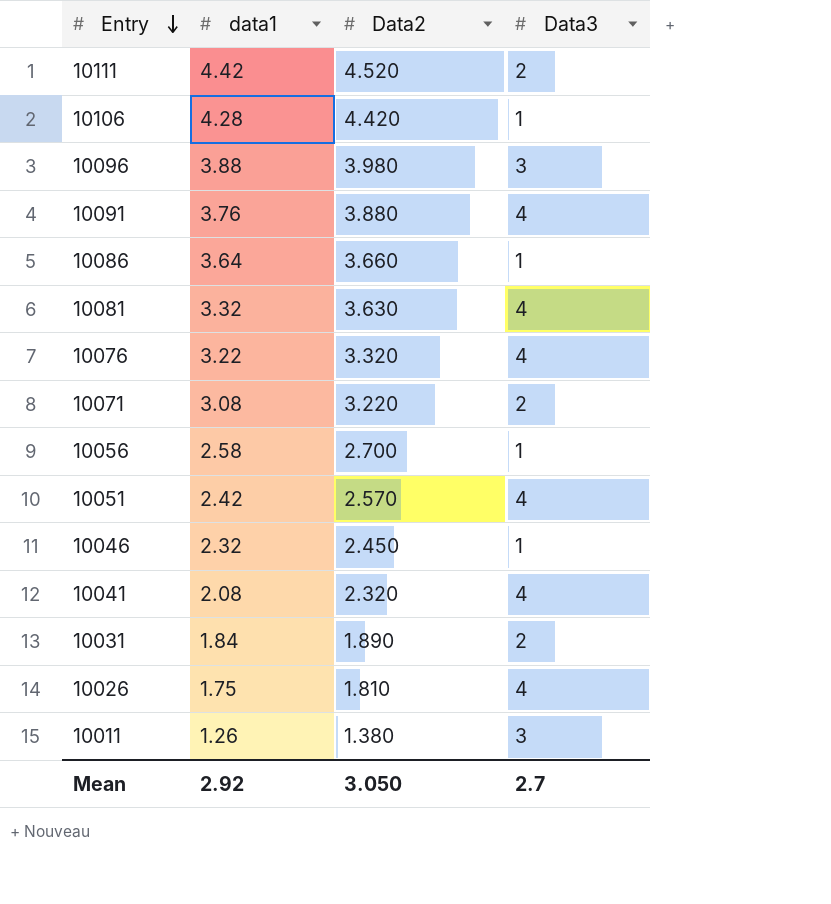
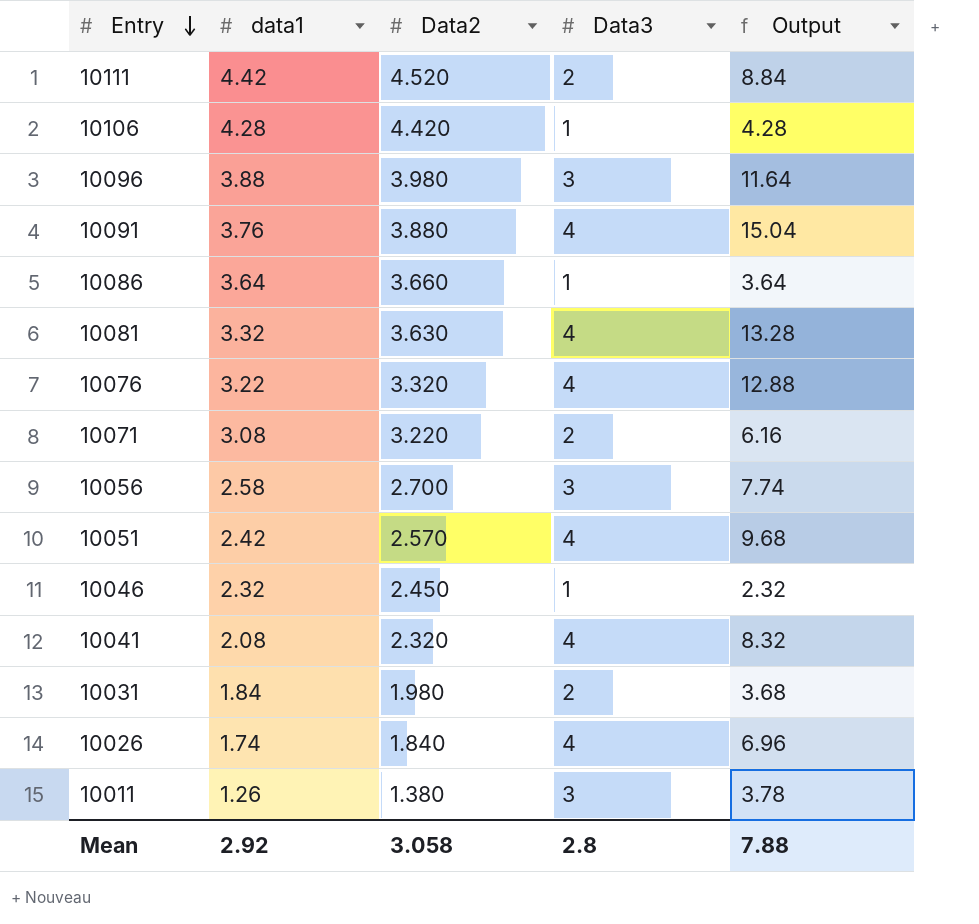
column Output | formula: none -> [data1] * [Data3]
10056 | Data3: 1 -> 3
10031 | Data2: 1.890 -> 1.980
10026 | data1: 1.75 -> 1.74
10026 | Data2: 1.810 -> 1.840
Mean | Data2: 3.050 -> 3.058
Mean | Data3: 2.7 -> 2.8

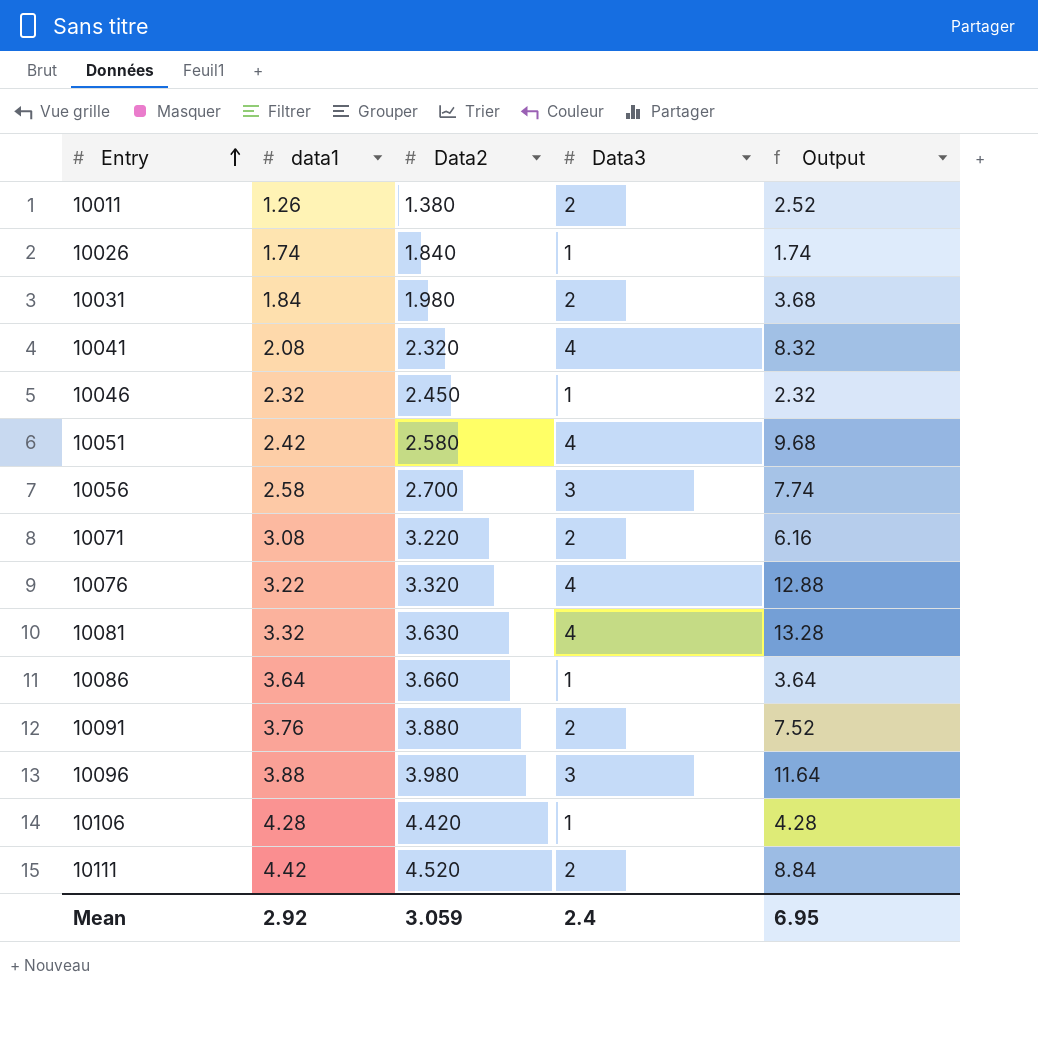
row order: Entry descending -> Entry ascending
10011 | Data3: 3 -> 2
10011 | Output: 3.78 -> 2.52
10026 | Data3: 4 -> 1
10026 | Output: 6.96 -> 1.74
10051 | Data2: 2.570 -> 2.580
10091 | Data3: 4 -> 2
10091 | Output: 15.04 -> 7.52
Mean | Data2: 3.058 -> 3.059
Mean | Data3: 2.8 -> 2.4
Mean | Output: 7.88 -> 6.95

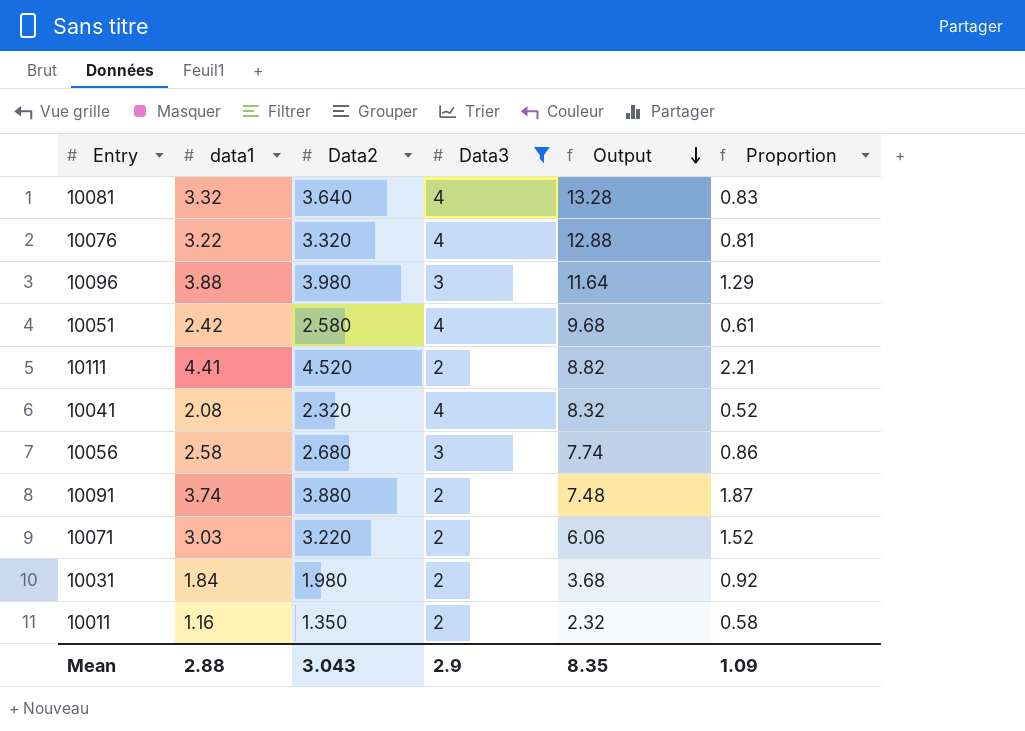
filter: none -> Data3 != 1
row order: Entry ascending -> Output descending
column Proportion | formula: none -> [data1] / [Data3]
10081 | Data2: 3.630 -> 3.640
10111 | data1: 4.42 -> 4.41
10111 | Output: 8.84 -> 8.82
10056 | Data2: 2.700 -> 2.680
10091 | data1: 3.76 -> 3.74
10091 | Output: 7.52 -> 7.48
10071 | data1: 3.08 -> 3.03
10071 | Output: 6.16 -> 6.06
10011 | data1: 1.26 -> 1.16
10011 | Data2: 1.380 -> 1.350
10011 | Output: 2.52 -> 2.32
Mean | data1: 2.92 -> 2.88
Mean | Data2: 3.059 -> 3.043
Mean | Data3: 2.4 -> 2.9
Mean | Output: 6.95 -> 8.35

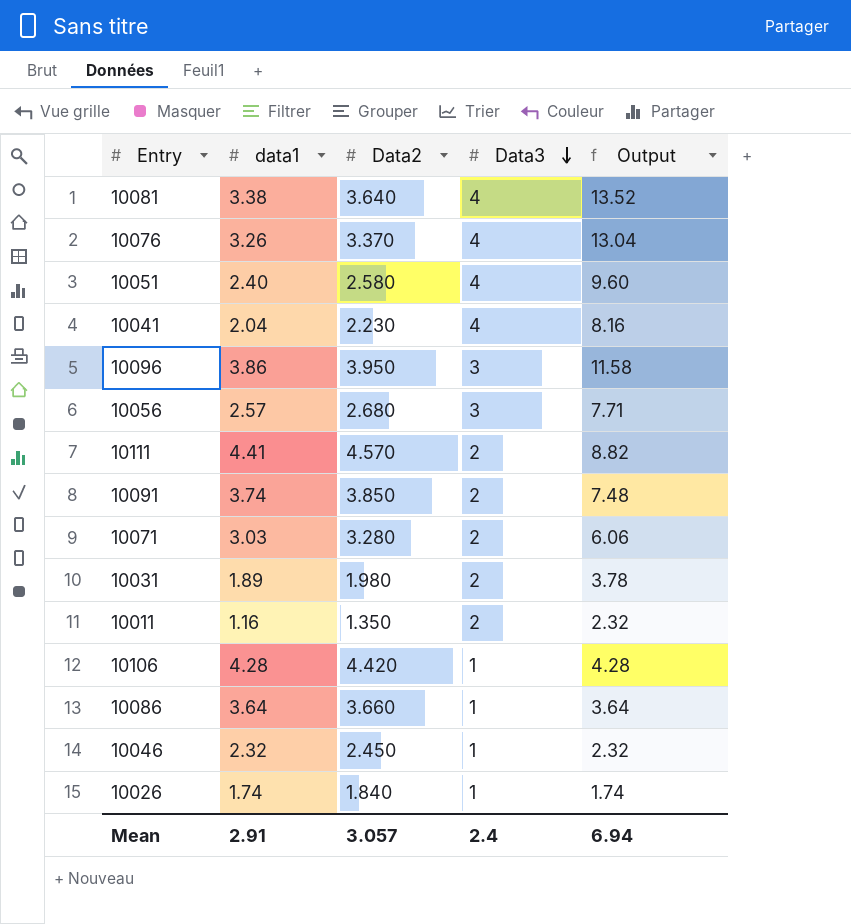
filter: Data3 != 1 -> none
row order: Output descending -> Data3 descending
column Proportion | formula: [data1] / [Data3] -> none
10081 | data1: 3.32 -> 3.38
10081 | Output: 13.28 -> 13.52
10076 | data1: 3.22 -> 3.26
10076 | Data2: 3.320 -> 3.370
10076 | Output: 12.88 -> 13.04
10051 | data1: 2.42 -> 2.40
10051 | Output: 9.68 -> 9.60
10041 | data1: 2.08 -> 2.04
10041 | Data2: 2.320 -> 2.230
10041 | Output: 8.32 -> 8.16
10096 | data1: 3.88 -> 3.86
10096 | Data2: 3.980 -> 3.950
10096 | Output: 11.64 -> 11.58
10056 | data1: 2.58 -> 2.57
10056 | Output: 7.74 -> 7.71
10111 | Data2: 4.520 -> 4.570
10091 | Data2: 3.880 -> 3.850
10071 | Data2: 3.220 -> 3.280
10031 | data1: 1.84 -> 1.89
10031 | Output: 3.68 -> 3.78
Mean | data1: 2.88 -> 2.91
Mean | Data2: 3.043 -> 3.057
Mean | Data3: 2.9 -> 2.4
Mean | Output: 8.35 -> 6.94

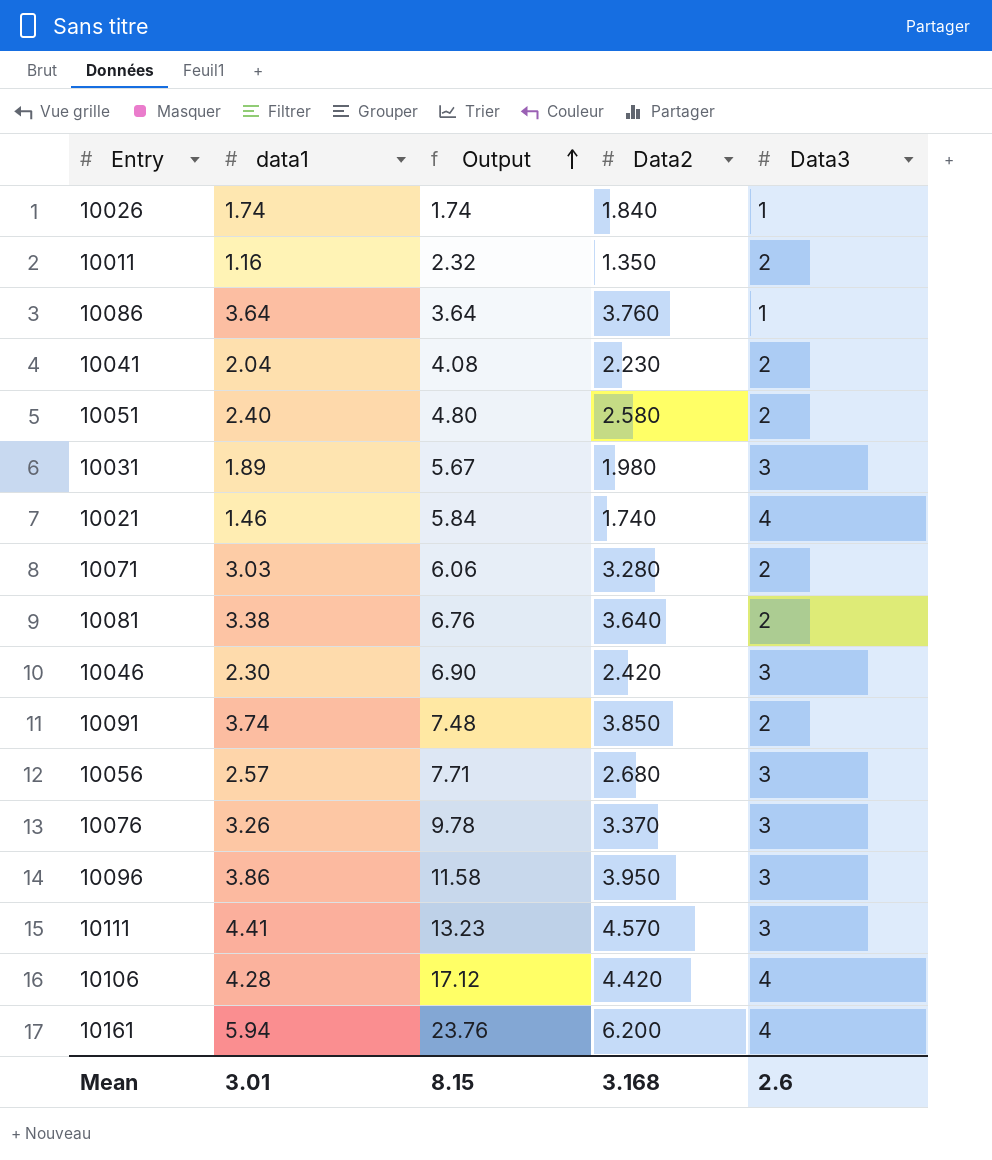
row order: Data3 descending -> Output ascending
column Output | position: 5 -> 3
10086 | Data2: 3.660 -> 3.760
10041 | Output: 8.16 -> 4.08
10041 | Data3: 4 -> 2
10051 | Output: 9.60 -> 4.80
10051 | Data3: 4 -> 2
10031 | Output: 3.78 -> 5.67
10031 | Data3: 2 -> 3
row 10021: none -> 1.46 | 5.84 | 1.740 | 4
10081 | Output: 13.52 -> 6.76
10081 | Data3: 4 -> 2
10046 | data1: 2.32 -> 2.30
10046 | Output: 2.32 -> 6.90
10046 | Data2: 2.450 -> 2.420
10046 | Data3: 1 -> 3
10076 | Output: 13.04 -> 9.78
10076 | Data3: 4 -> 3
10111 | Output: 8.82 -> 13.23
10111 | Data3: 2 -> 3
10106 | Output: 4.28 -> 17.12
10106 | Data3: 1 -> 4
row 10161: none -> 5.94 | 23.76 | 6.200 | 4
Mean | data1: 2.91 -> 3.01
Mean | Output: 6.94 -> 8.15
Mean | Data2: 3.057 -> 3.168
Mean | Data3: 2.4 -> 2.6

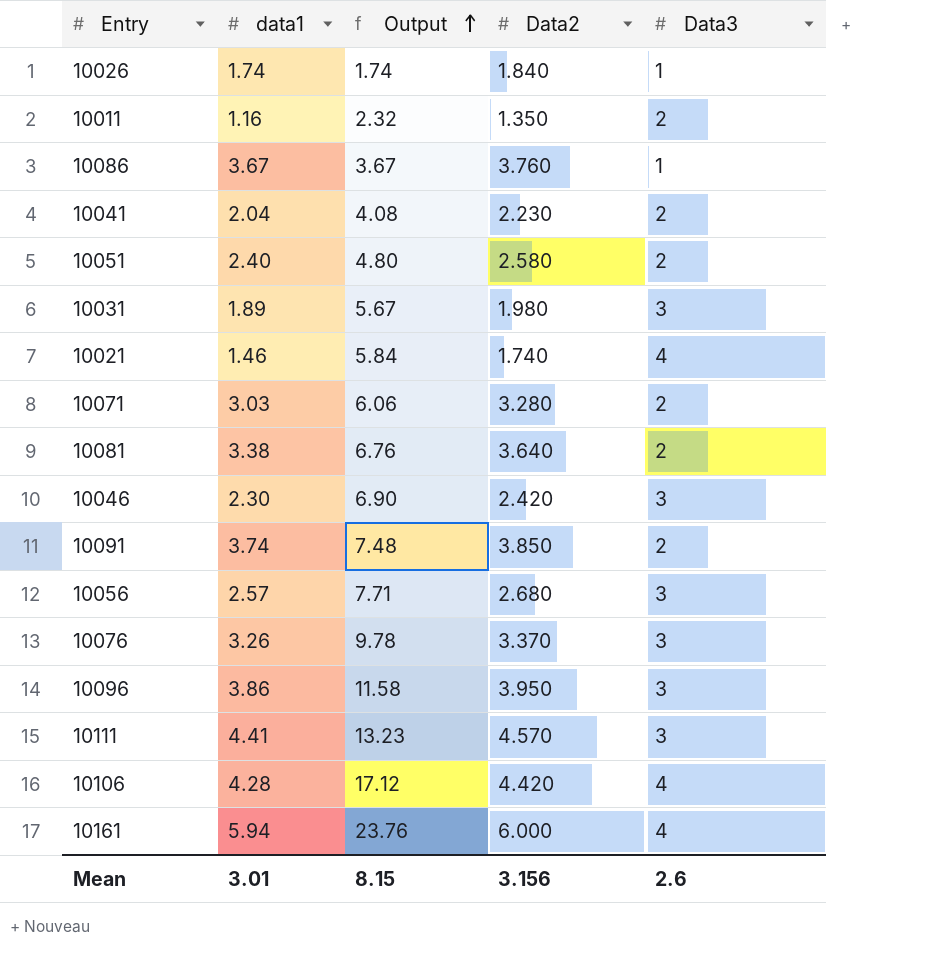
10086 | data1: 3.64 -> 3.67
10086 | Output: 3.64 -> 3.67
10161 | Data2: 6.200 -> 6.000
Mean | Data2: 3.168 -> 3.156

